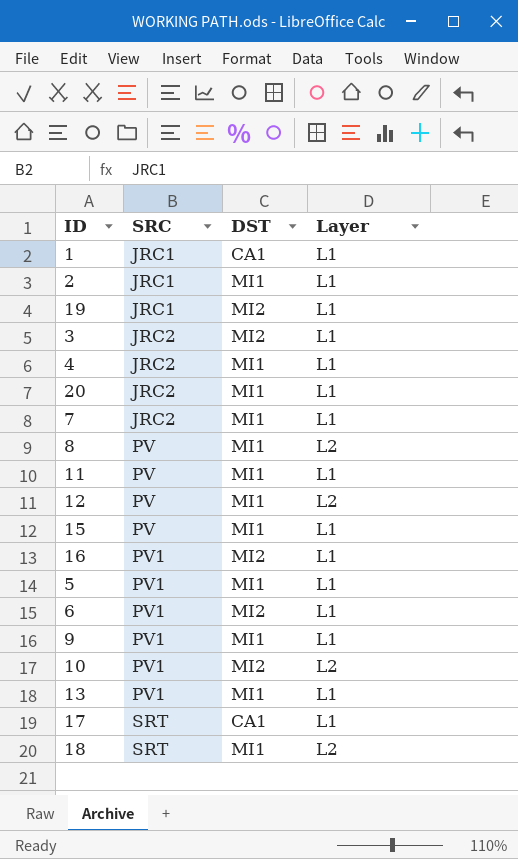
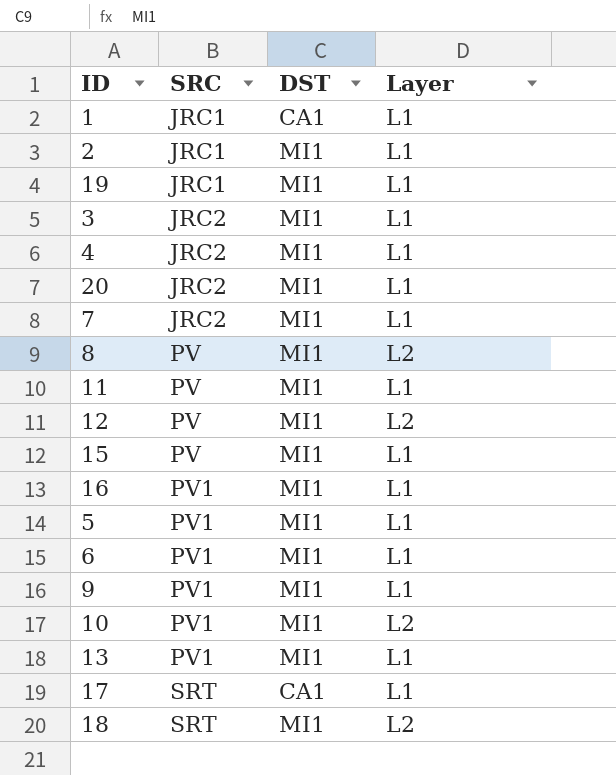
19 | DST: MI2 -> MI1
3 | DST: MI2 -> MI1
16 | DST: MI2 -> MI1
6 | DST: MI2 -> MI1
10 | DST: MI2 -> MI1

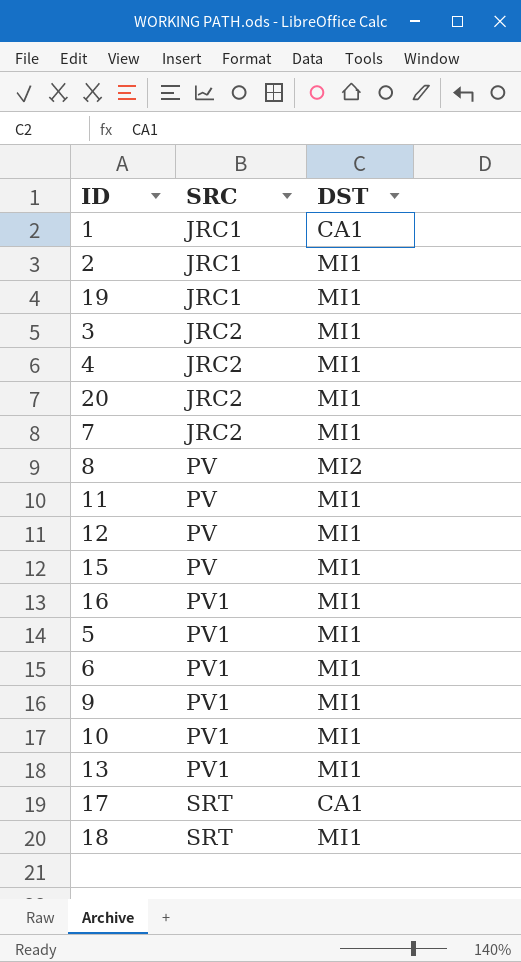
column Layer | position: 4 -> none
8 | DST: MI1 -> MI2

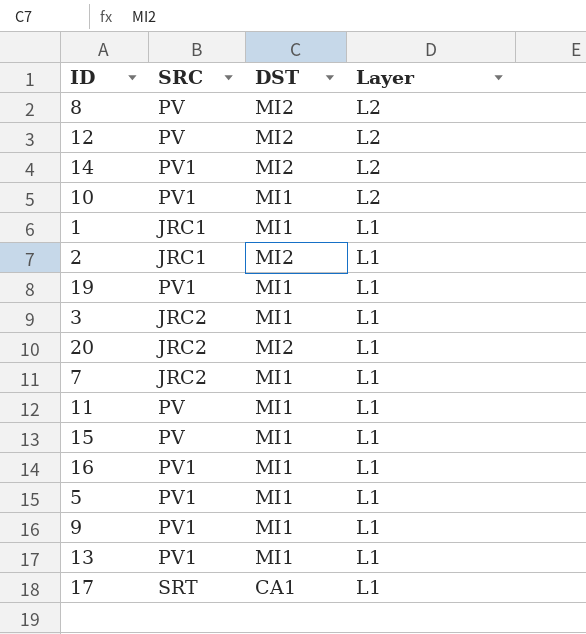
row order: SRC ascending -> Layer descending
column Layer | position: none -> 4
row 4: JRC2 | MI1 -> none
row 6: PV1 | MI1 -> none
row 18: SRT | MI1 -> none
12 | DST: MI1 -> MI2
row 14: none -> PV1 | MI2 | L2
1 | DST: CA1 -> MI1
2 | DST: MI1 -> MI2
19 | SRC: JRC1 -> PV1
20 | DST: MI1 -> MI2

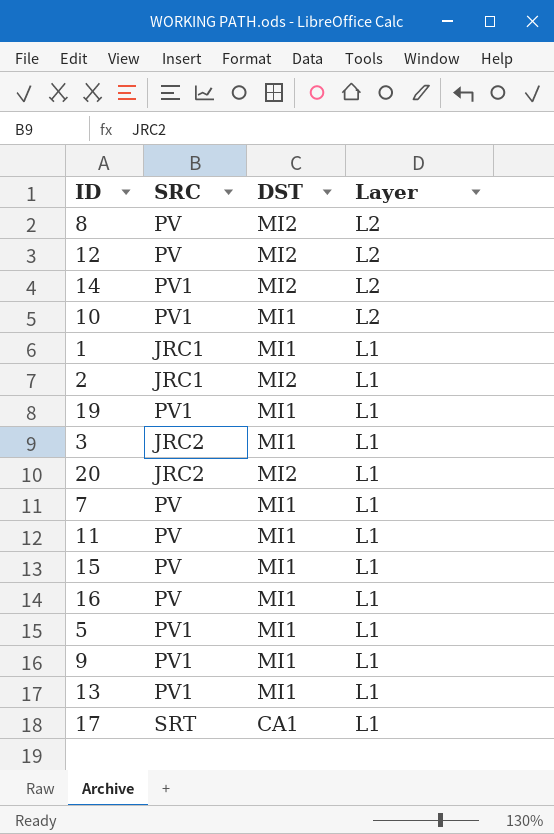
7 | SRC: JRC2 -> PV
16 | SRC: PV1 -> PV

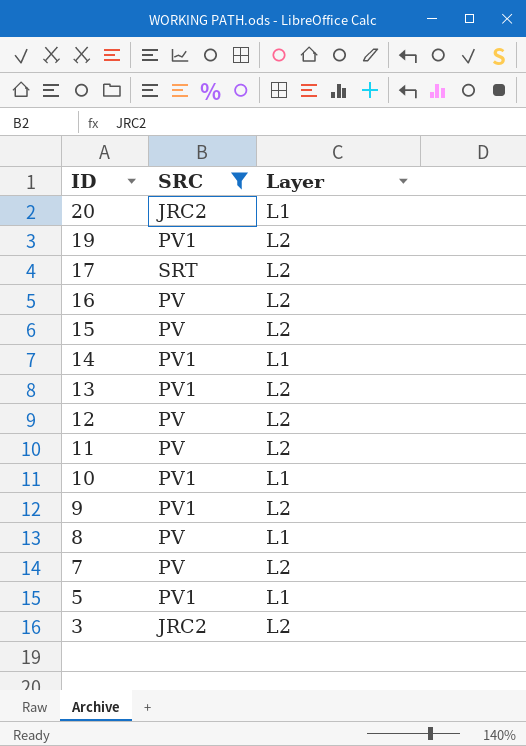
filter: none -> SRC != JRC1
row order: Layer descending -> ID descending
column DST | position: 3 -> none
19 | Layer: L1 -> L2
17 | Layer: L1 -> L2
16 | Layer: L1 -> L2
15 | Layer: L1 -> L2
14 | Layer: L2 -> L1
13 | Layer: L1 -> L2
11 | Layer: L1 -> L2
10 | Layer: L2 -> L1
9 | Layer: L1 -> L2
8 | Layer: L2 -> L1
7 | Layer: L1 -> L2
3 | Layer: L1 -> L2

